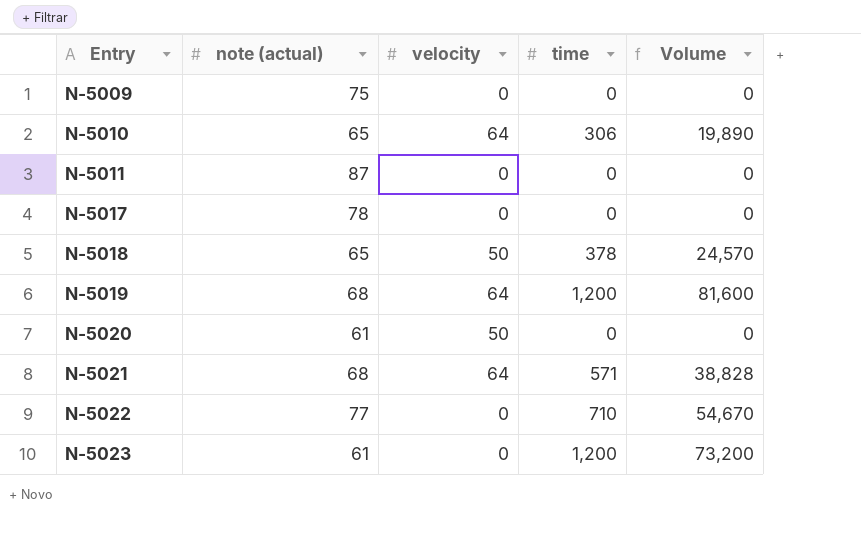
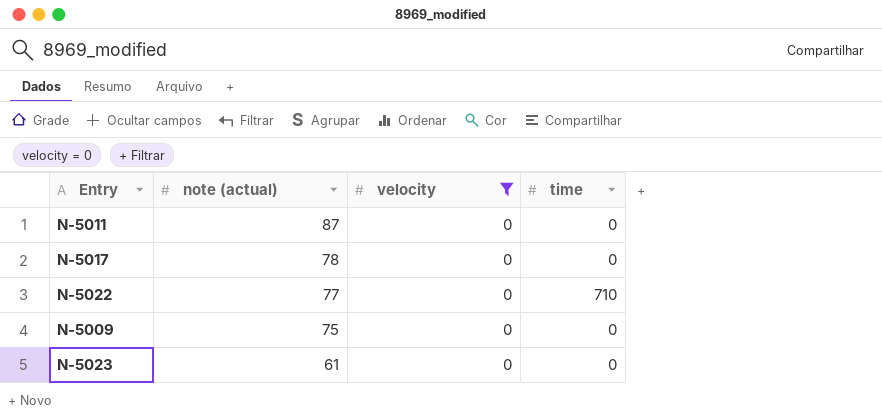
filter: none -> velocity = 0
row order: Entry ascending -> note (actual) descending
column Volume | formula: [note (actual)] * [time] -> none
N-5023 | time: 1,200 -> 0

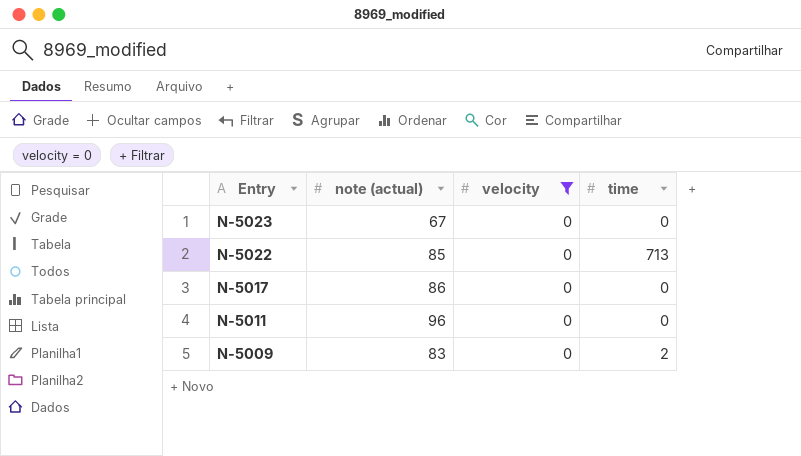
row order: note (actual) descending -> Entry descending
N-5023 | note (actual): 61 -> 67
N-5022 | note (actual): 77 -> 85
N-5022 | time: 710 -> 713
N-5017 | note (actual): 78 -> 86
N-5011 | note (actual): 87 -> 96
N-5009 | note (actual): 75 -> 83
N-5009 | time: 0 -> 2

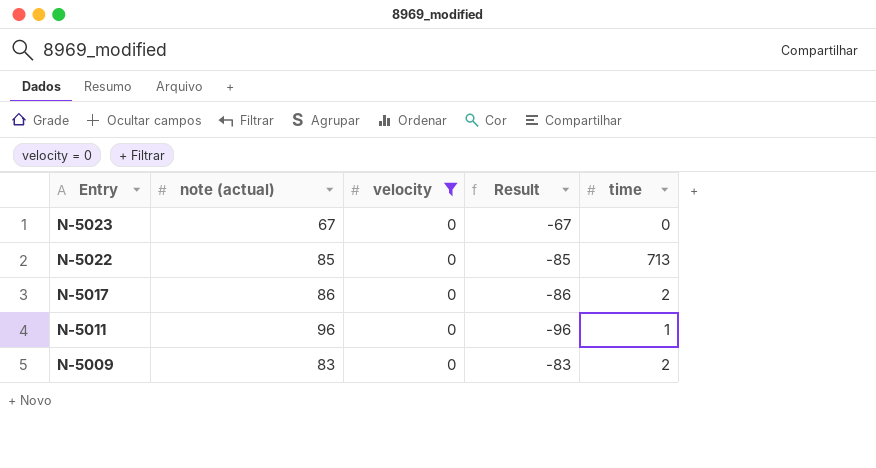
column Result | formula: none -> [velocity] - [note (actual)]
N-5017 | time: 0 -> 2
N-5011 | time: 0 -> 1

